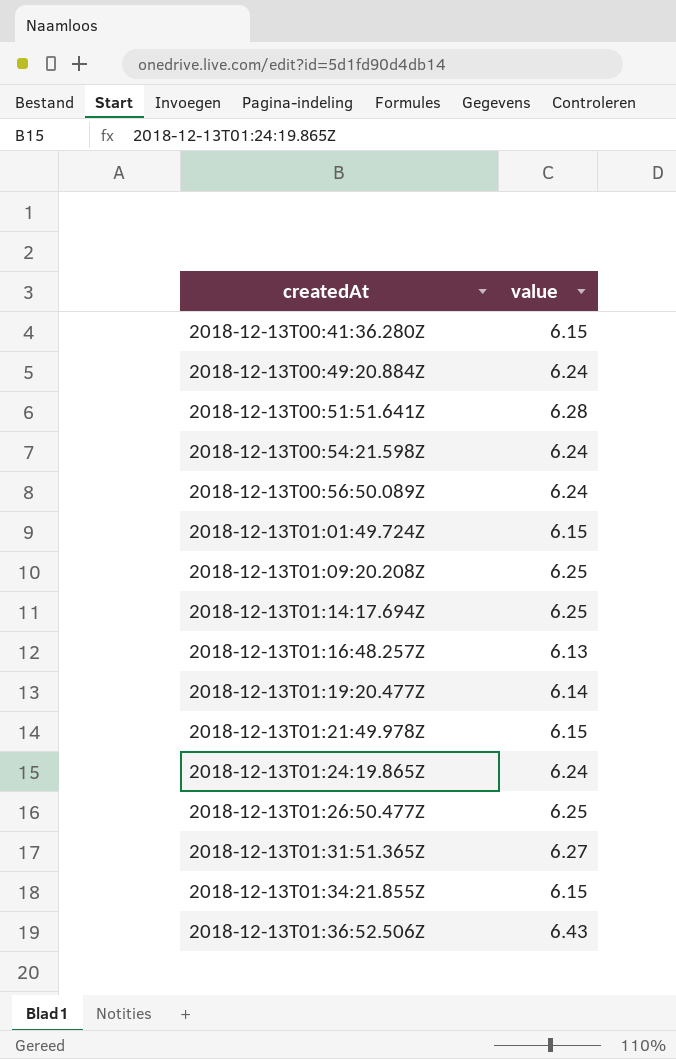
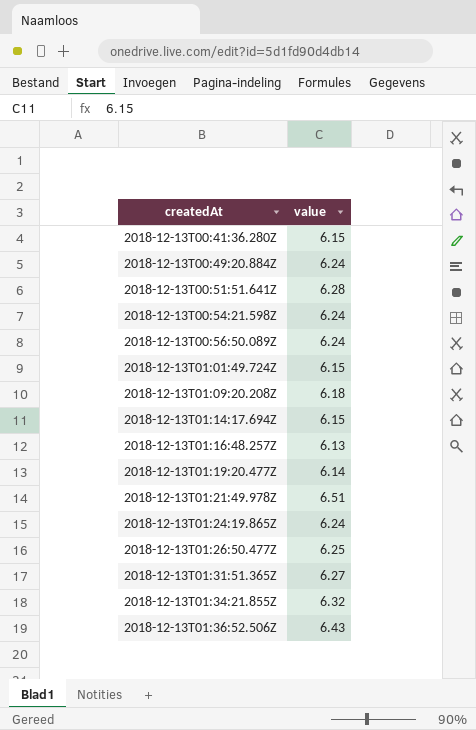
2018-12-13T01:09:20.208Z | value: 6.25 -> 6.18
2018-12-13T01:14:17.694Z | value: 6.25 -> 6.15
2018-12-13T01:21:49.978Z | value: 6.15 -> 6.51
2018-12-13T01:34:21.855Z | value: 6.15 -> 6.32

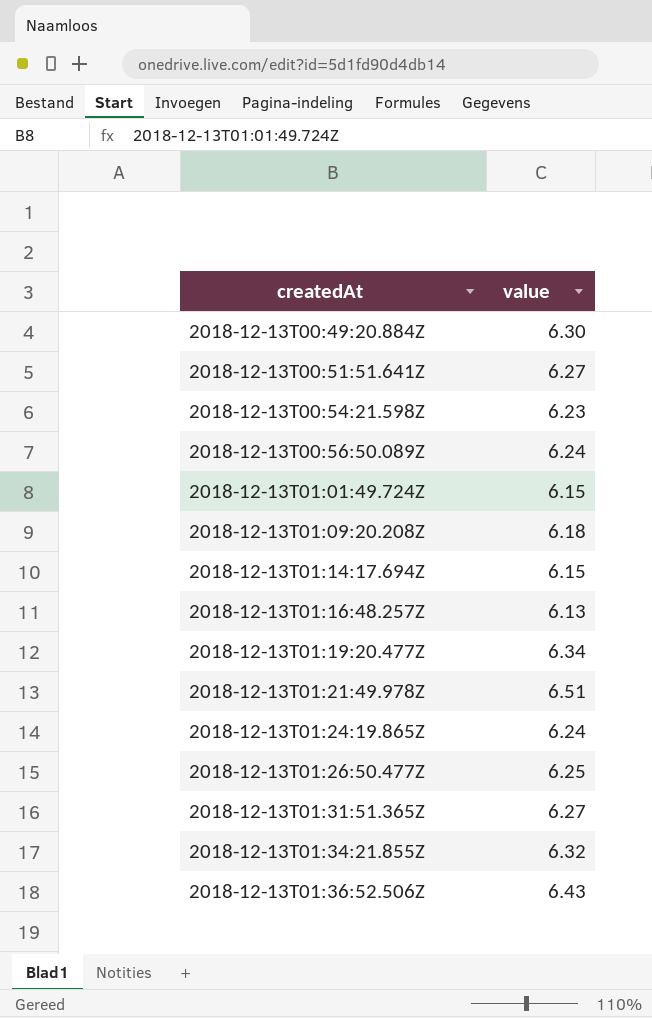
row 2018-12-13T00:41:36.280Z: 6.15 -> none
2018-12-13T00:49:20.884Z | value: 6.24 -> 6.30
2018-12-13T00:51:51.641Z | value: 6.28 -> 6.27
2018-12-13T00:54:21.598Z | value: 6.24 -> 6.23
2018-12-13T01:19:20.477Z | value: 6.14 -> 6.34

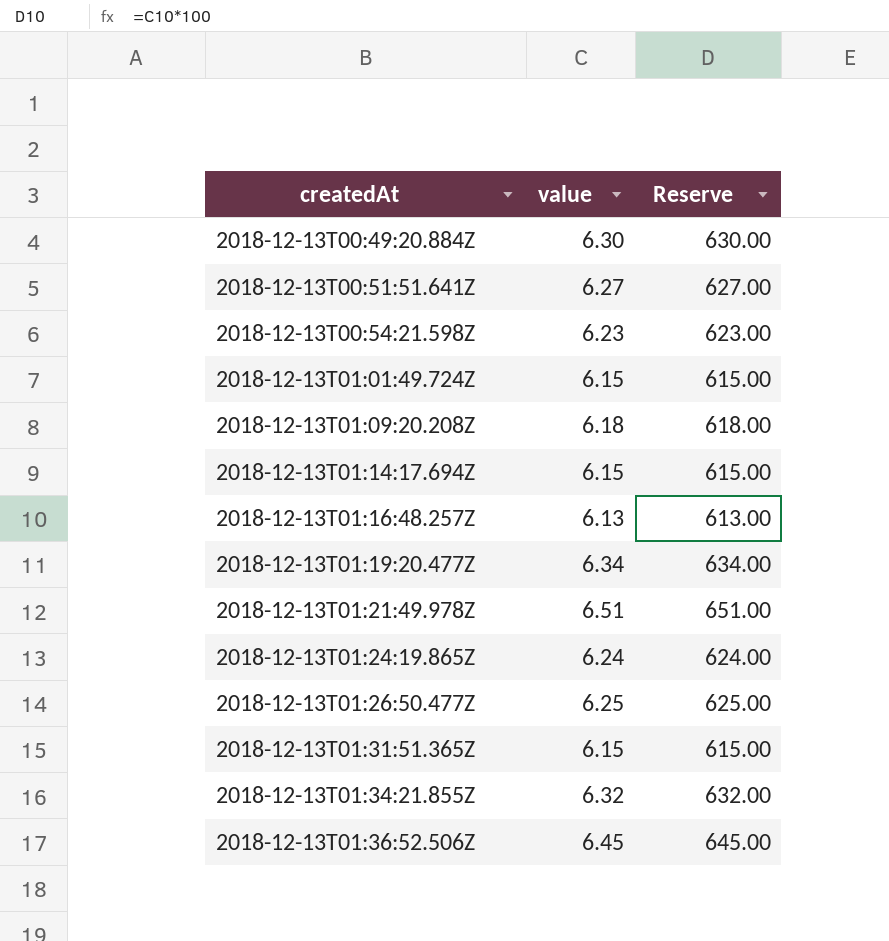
column Reserve | formula: none -> [value] * 100
row 2018-12-13T00:56:50.089Z: 6.24 -> none
2018-12-13T01:31:51.365Z | value: 6.27 -> 6.15
2018-12-13T01:36:52.506Z | value: 6.43 -> 6.45

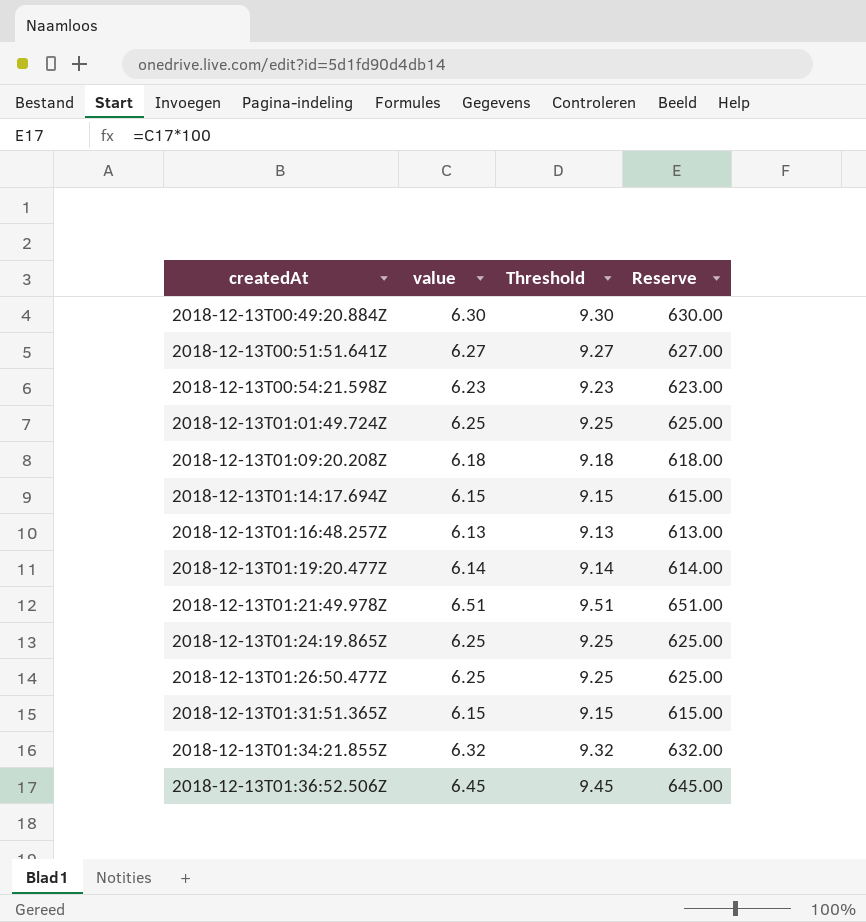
column Threshold | formula: none -> [value] + 3
2018-12-13T01:01:49.724Z | value: 6.15 -> 6.25
2018-12-13T01:01:49.724Z | Reserve: 615.00 -> 625.00
2018-12-13T01:19:20.477Z | value: 6.34 -> 6.14
2018-12-13T01:19:20.477Z | Reserve: 634.00 -> 614.00
2018-12-13T01:24:19.865Z | value: 6.24 -> 6.25
2018-12-13T01:24:19.865Z | Reserve: 624.00 -> 625.00

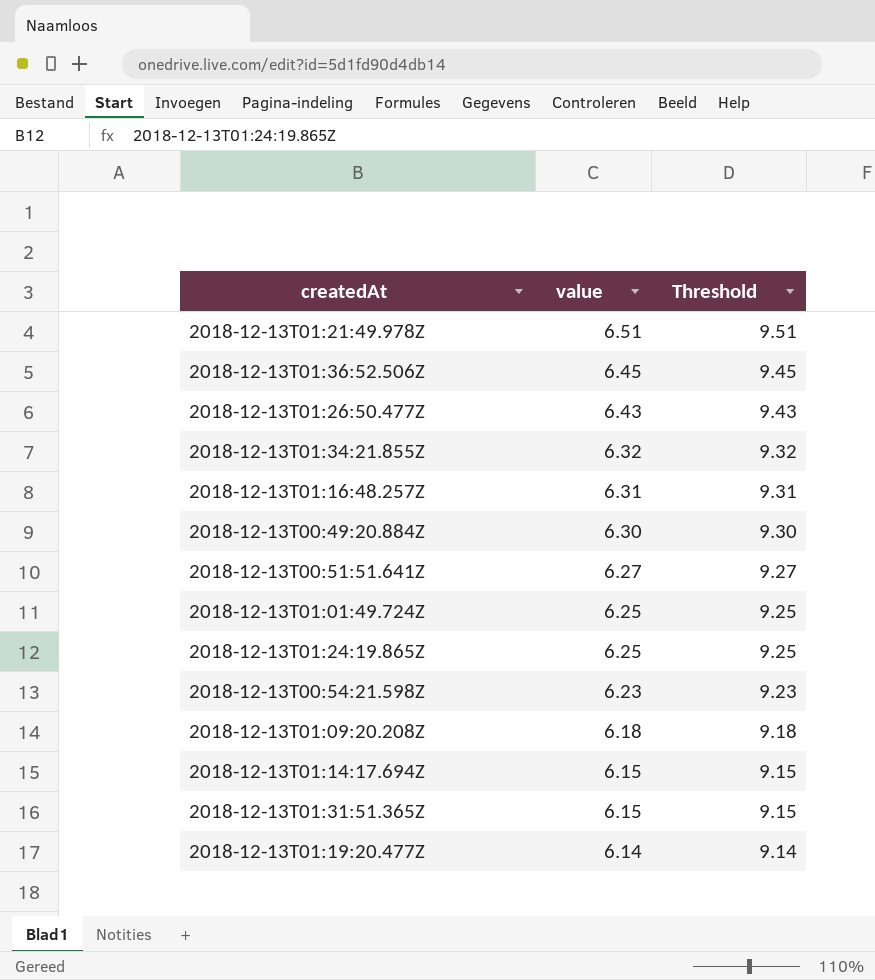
row order: createdAt ascending -> value descending
column Reserve | formula: [value] * 100 -> none
2018-12-13T01:26:50.477Z | value: 6.25 -> 6.43
2018-12-13T01:26:50.477Z | Threshold: 9.25 -> 9.43
2018-12-13T01:16:48.257Z | value: 6.13 -> 6.31
2018-12-13T01:16:48.257Z | Threshold: 9.13 -> 9.31

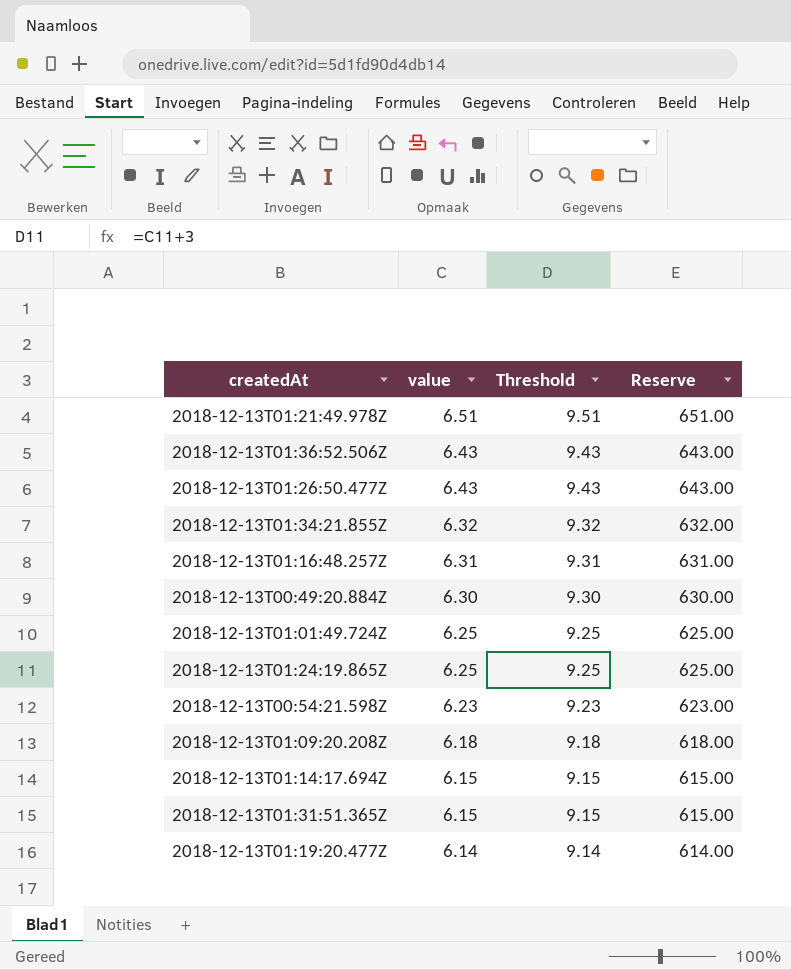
column Reserve | formula: none -> [value] * 100
row 2018-12-13T00:51:51.641Z: 6.27 | 9.27 -> none
2018-12-13T01:36:52.506Z | value: 6.45 -> 6.43
2018-12-13T01:36:52.506Z | Threshold: 9.45 -> 9.43

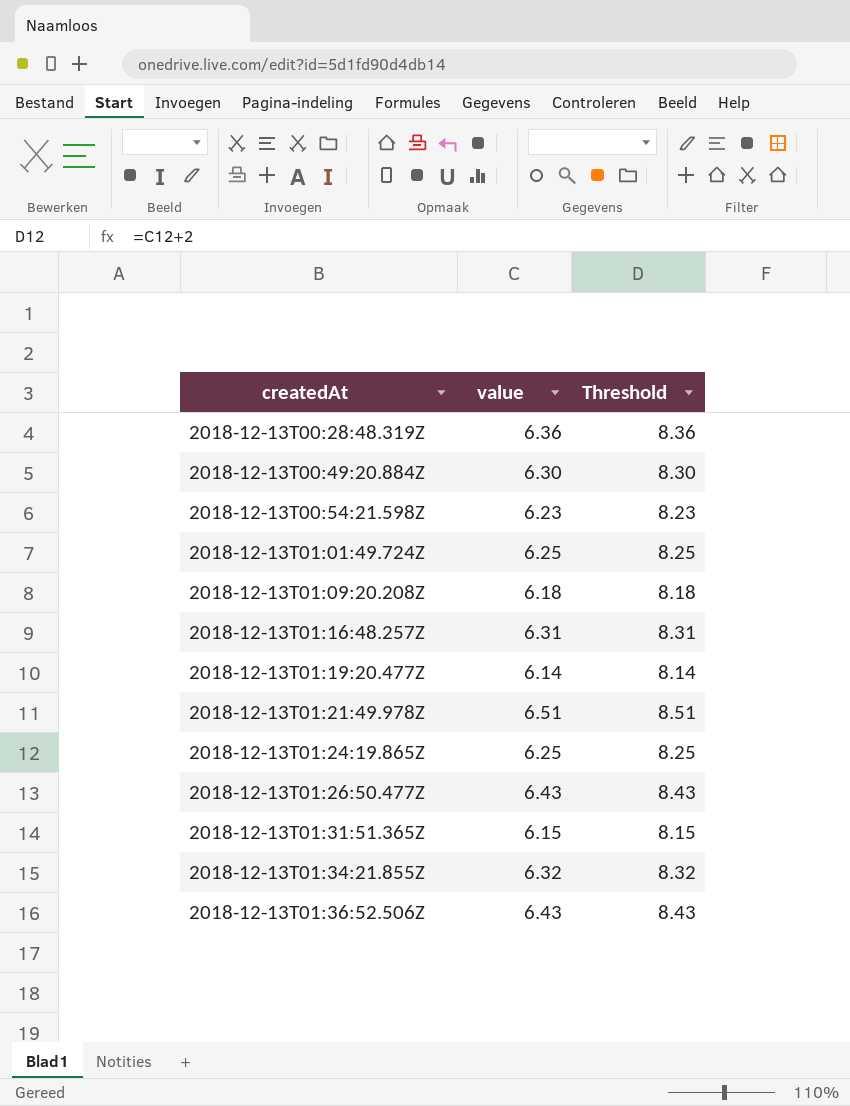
row order: value descending -> createdAt ascending
column Reserve | formula: [value] * 100 -> none
column Threshold | formula: [value] + 3 -> [value] + 2
row 2018-12-13T01:14:17.694Z: 6.15 | 9.15 | 615.00 -> none
row 2018-12-13T00:28:48.319Z: none -> 6.36 | 8.36

